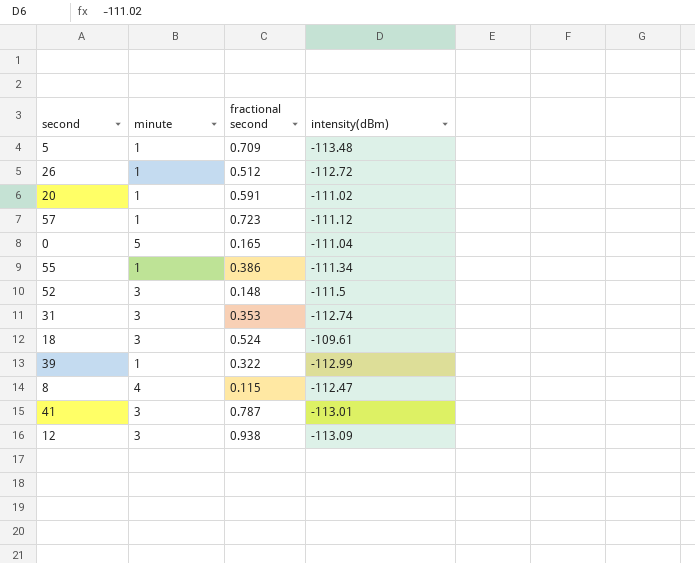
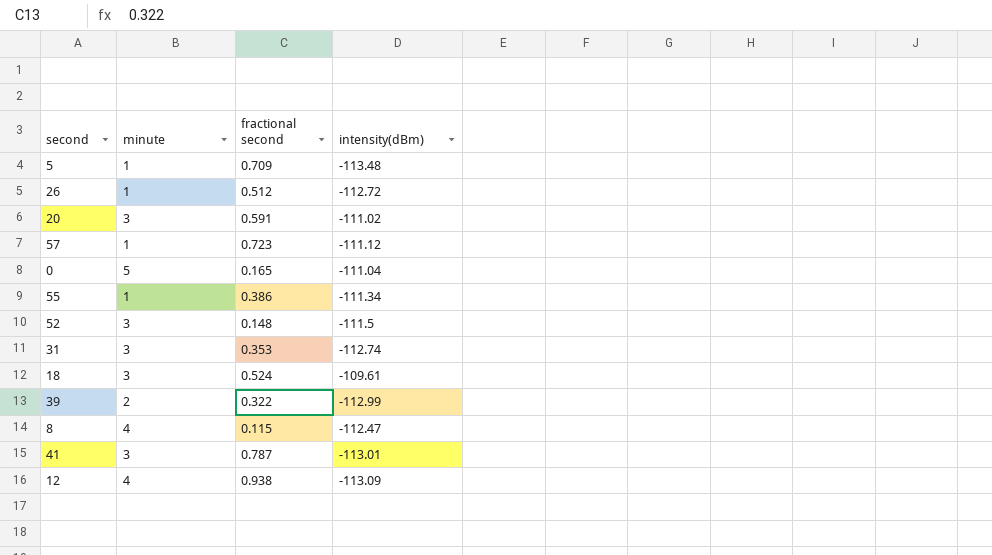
20 | minute: 1 -> 3
39 | minute: 1 -> 2
12 | minute: 3 -> 4

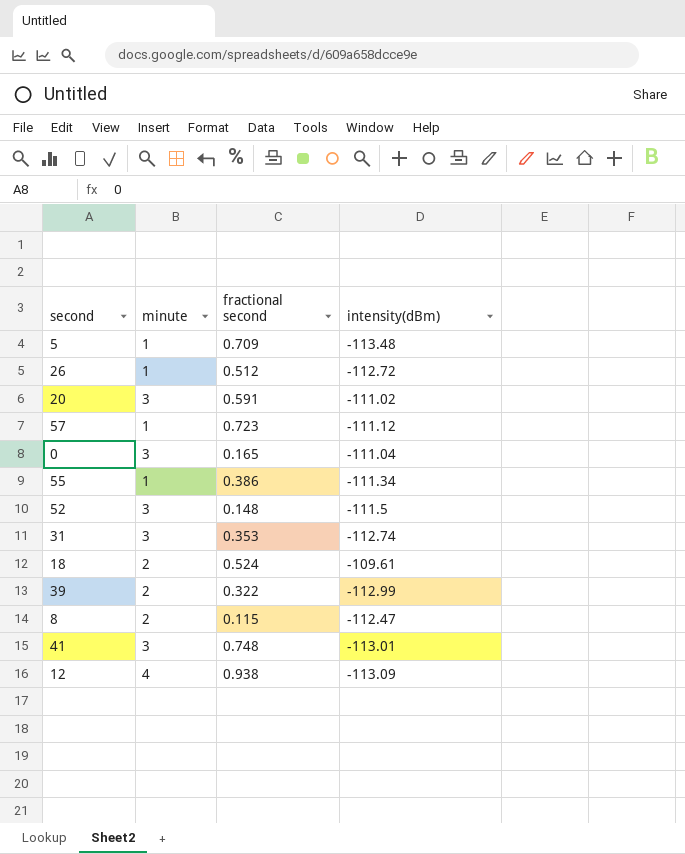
0 | minute: 5 -> 3
18 | minute: 3 -> 2
8 | minute: 4 -> 2
41 | fractional second: 0.787 -> 0.748

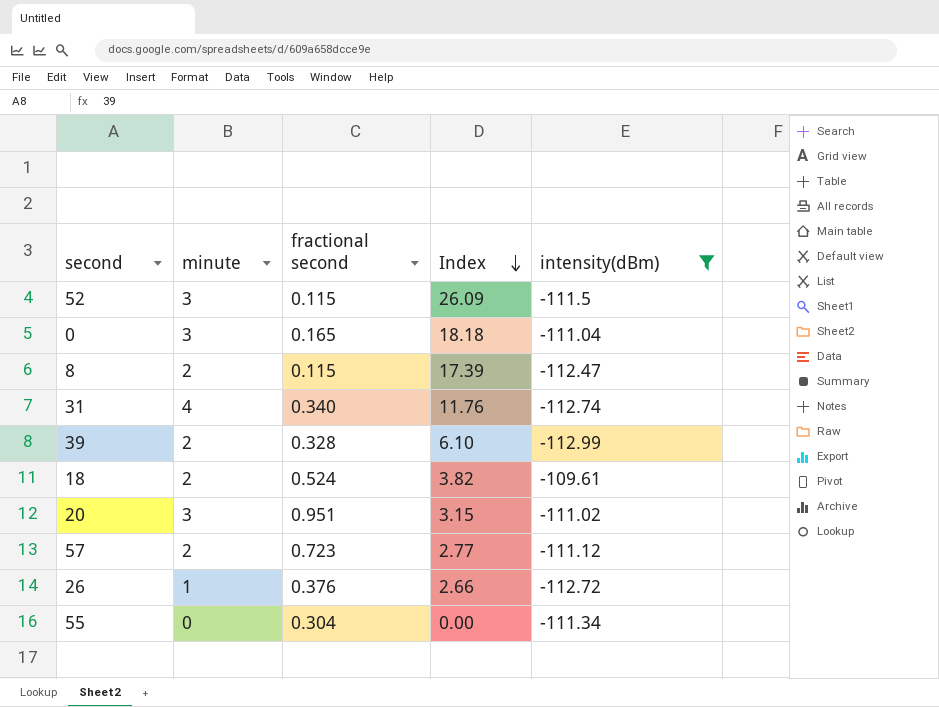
filter: none -> intensity(dBm) >= -112.99
row order: none -> Index descending
column Index | formula: none -> [minute] / [fractional second]
52 | fractional second: 0.148 -> 0.115
31 | minute: 3 -> 4
31 | fractional second: 0.353 -> 0.340
39 | fractional second: 0.322 -> 0.328
20 | fractional second: 0.591 -> 0.951
57 | minute: 1 -> 2
26 | fractional second: 0.512 -> 0.376
55 | minute: 1 -> 0
55 | fractional second: 0.386 -> 0.304

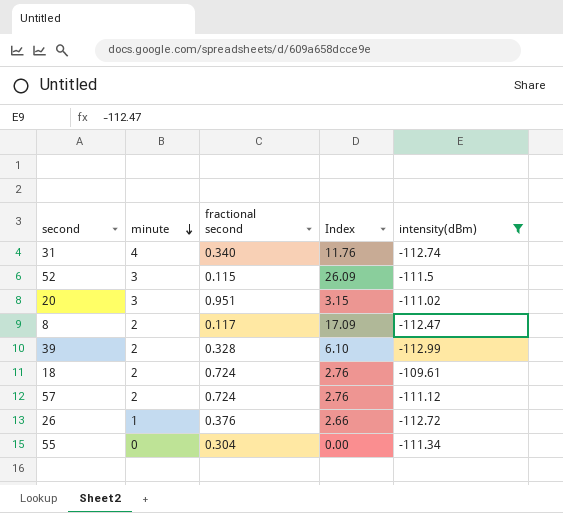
row order: Index descending -> minute descending
row 0: 3 | 0.165 | 18.18 | -111.04 -> none
8 | fractional second: 0.115 -> 0.117
8 | Index: 17.39 -> 17.09
18 | fractional second: 0.524 -> 0.724
18 | Index: 3.82 -> 2.76
57 | fractional second: 0.723 -> 0.724
57 | Index: 2.77 -> 2.76

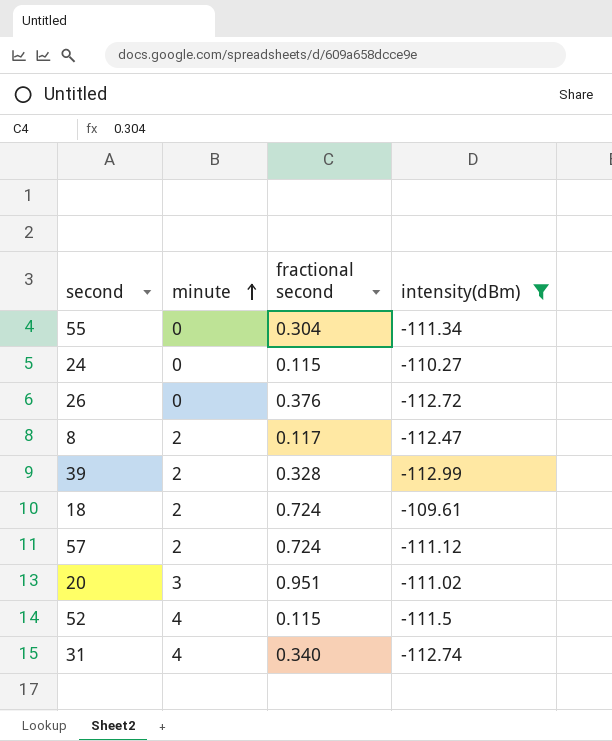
row order: minute descending -> minute ascending
column Index | formula: [minute] / [fractional second] -> none
row 24: none -> 0 | 0.115 | -110.27
26 | minute: 1 -> 0
52 | minute: 3 -> 4

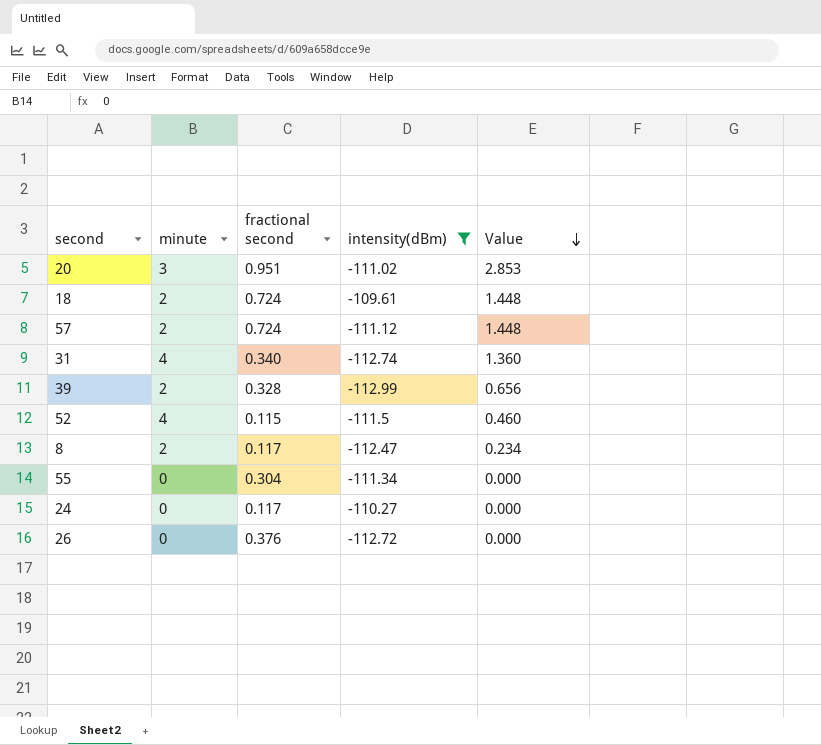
row order: minute ascending -> Value descending
column Value | formula: none -> [minute] * [fractional second]
24 | fractional second: 0.115 -> 0.117

